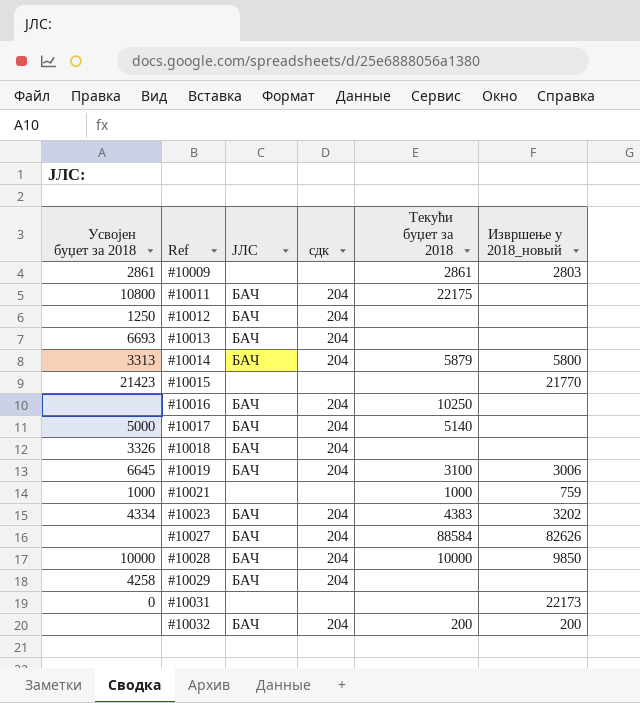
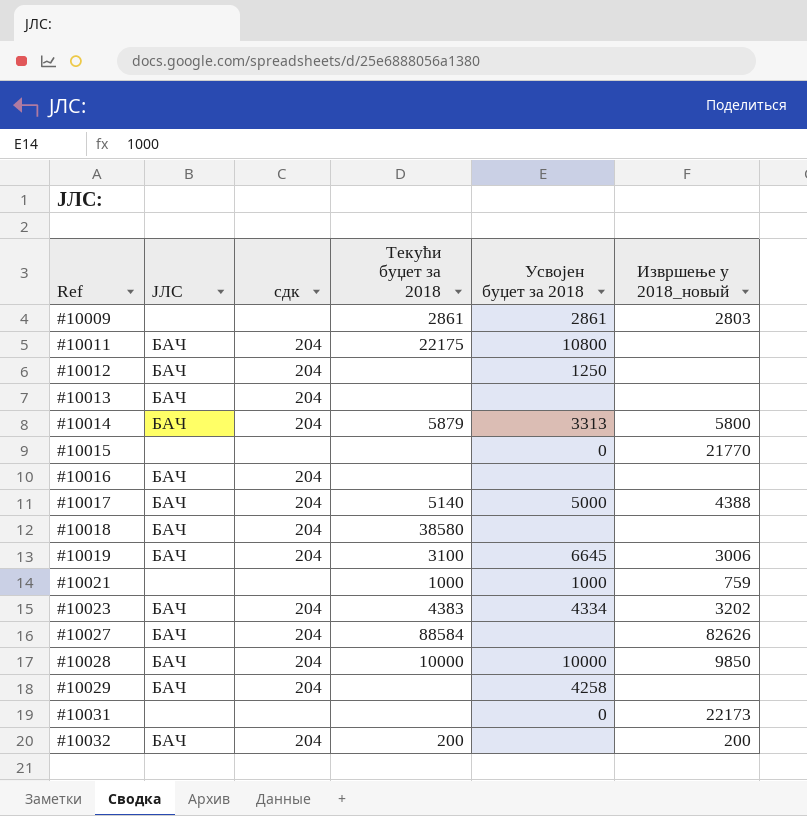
column Усвојен буџет за 2018 | position: 1 -> 5
#10013 | Усвојен буџет за 2018: 6693 -> none
#10015 | Усвојен буџет за 2018: 21423 -> 0
#10016 | Текући буџет за 2018: 10250 -> none
#10017 | Извршење у 2018_новый: none -> 4388
#10018 | Текући буџет за 2018: none -> 38580
#10018 | Усвојен буџет за 2018: 3326 -> none

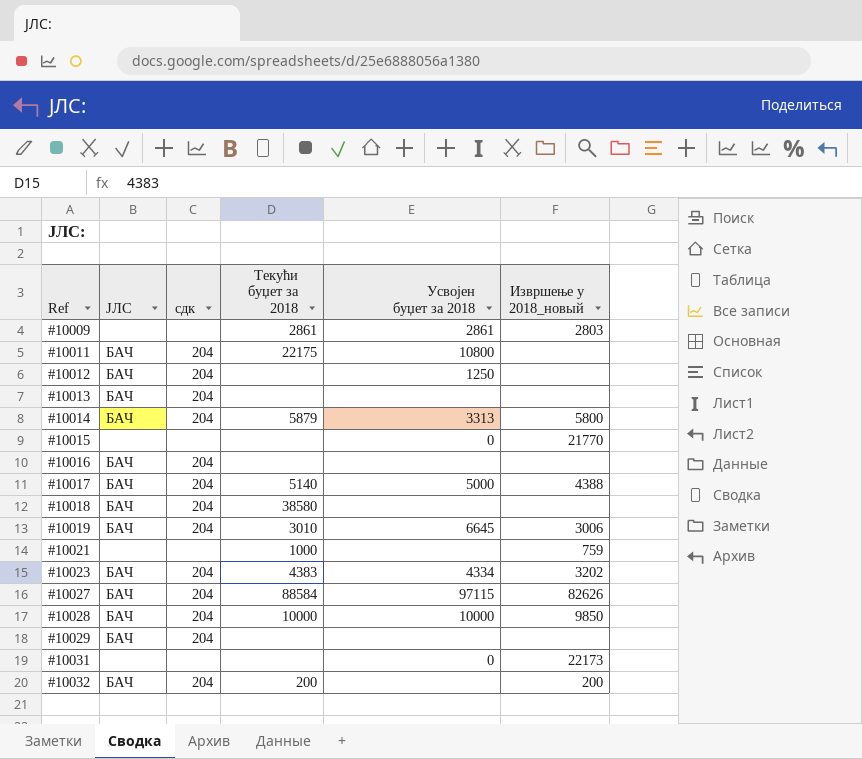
#10019 | Текући буџет за 2018: 3100 -> 3010
#10021 | Усвојен буџет за 2018: 1000 -> none
#10027 | Усвојен буџет за 2018: none -> 97115
#10029 | Усвојен буџет за 2018: 4258 -> none

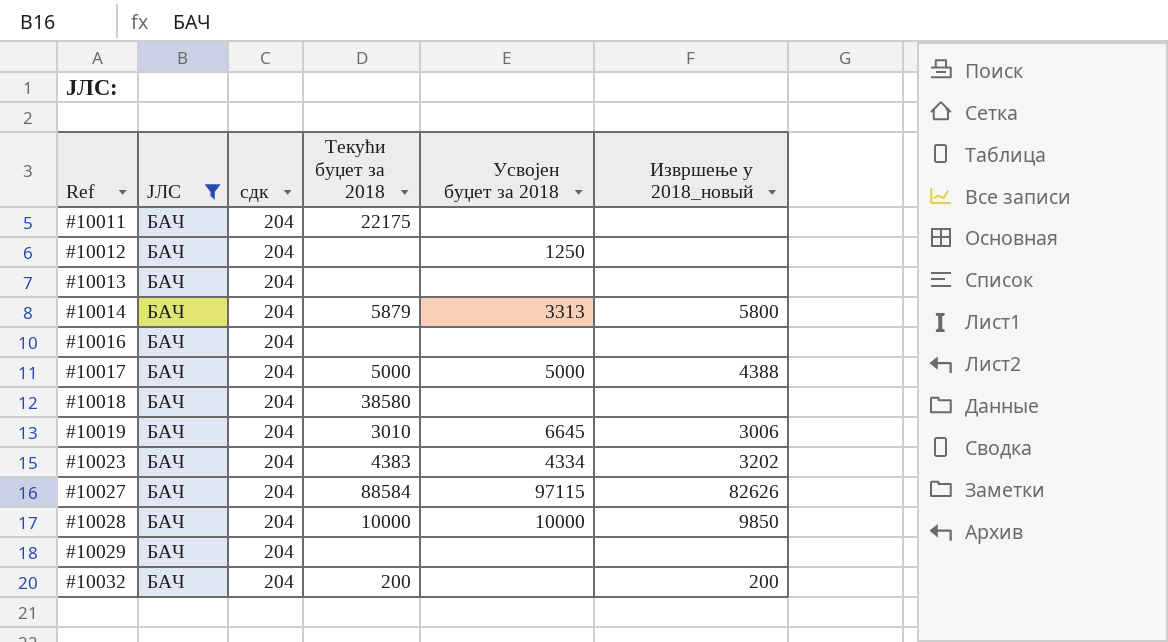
filter: none -> ЈЛС = БАЧ
#10011 | Усвојен буџет за 2018: 10800 -> none
#10017 | Текући буџет за 2018: 5140 -> 5000

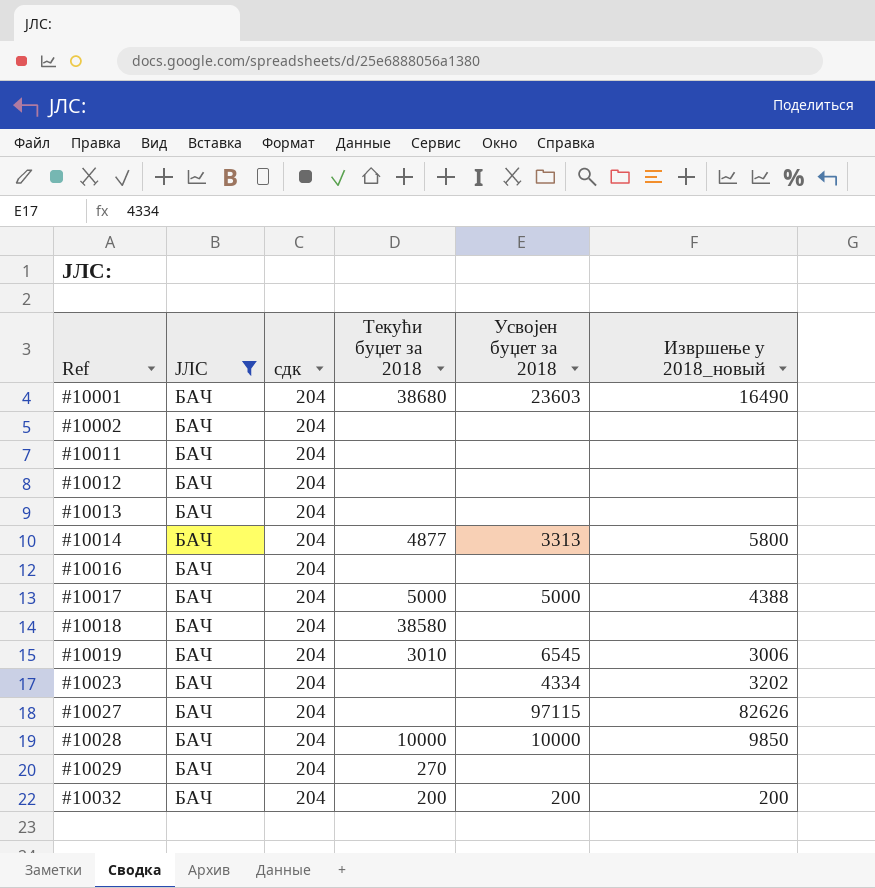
row #10001: none -> БАЧ | 204 | 38680 | 23603 | 16490
row #10002: none -> БАЧ | 204 | none | none | none
#10011 | Текући буџет за 2018: 22175 -> none
#10012 | Усвојен буџет за 2018: 1250 -> none
#10014 | Текући буџет за 2018: 5879 -> 4877
#10019 | Усвојен буџет за 2018: 6645 -> 6545
#10023 | Текући буџет за 2018: 4383 -> none
#10027 | Текући буџет за 2018: 88584 -> none
#10029 | Текући буџет за 2018: none -> 270
#10032 | Усвојен буџет за 2018: none -> 200

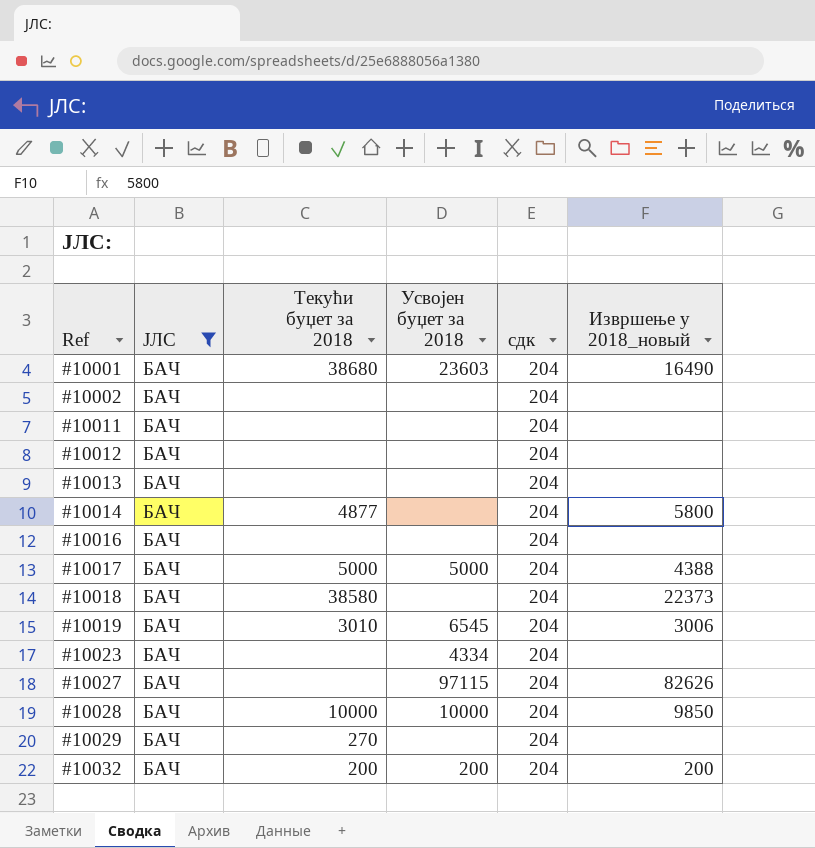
column сдк | position: 3 -> 5
#10014 | Усвојен буџет за 2018: 3313 -> none
#10018 | Извршење у 2018_новый: none -> 22373
#10023 | Извршење у 2018_новый: 3202 -> none

